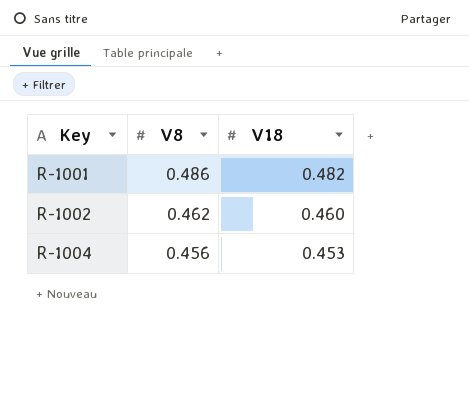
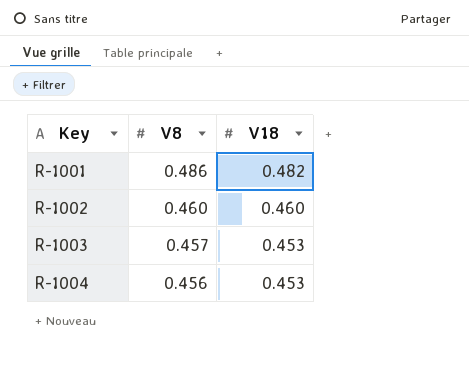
R-1002 | V8: 0.462 -> 0.460
row R-1003: none -> 0.457 | 0.453

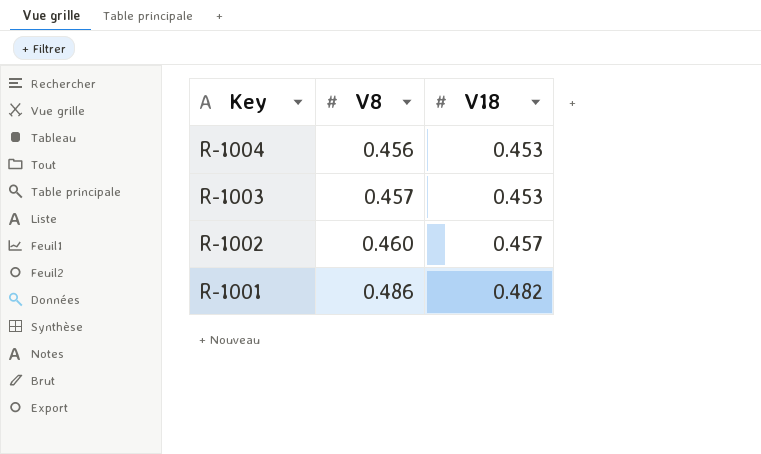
row order: Key ascending -> Key descending
R-1002 | V18: 0.460 -> 0.457

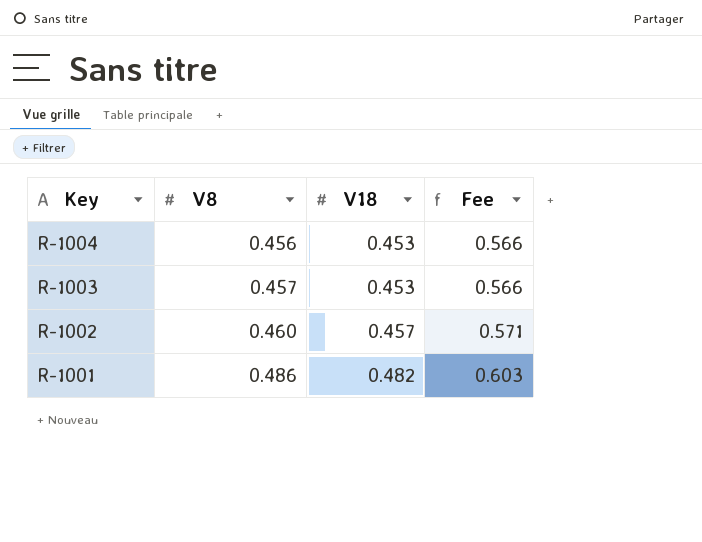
column Fee | formula: none -> [V18] * 1.25

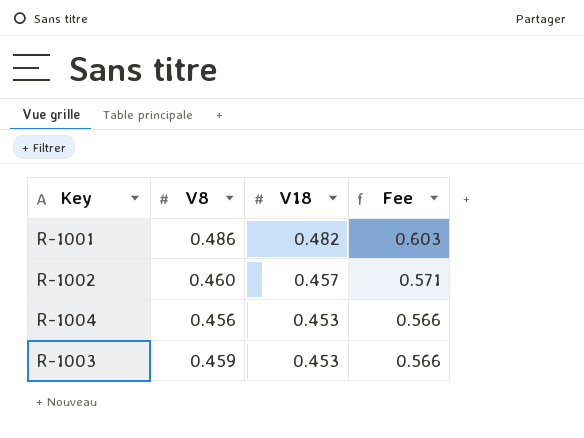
row order: Key descending -> V18 descending
R-1003 | V8: 0.457 -> 0.459

